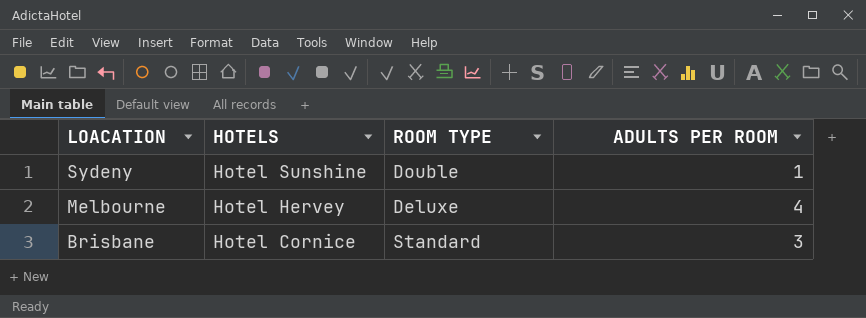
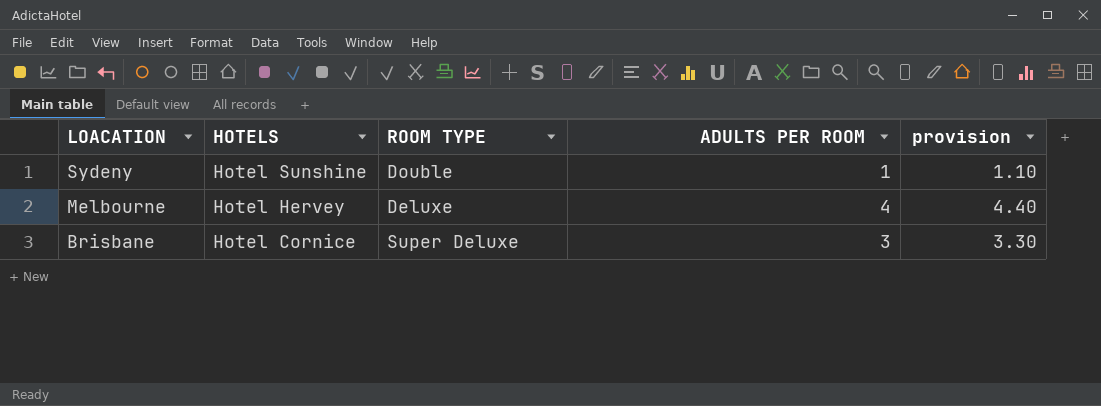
column provision | formula: none -> [ADULTS PER ROOM] * 1.1
Brisbane | ROOM TYPE: Standard -> Super Deluxe

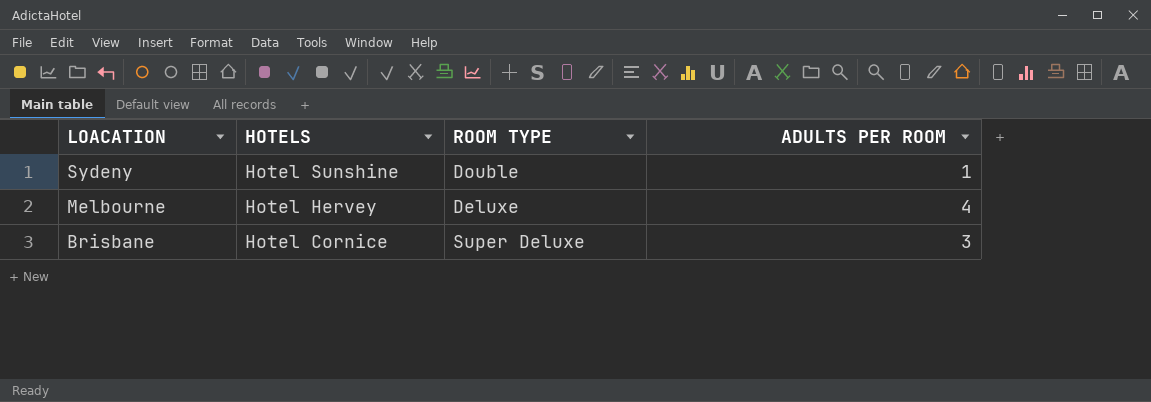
column provision | formula: [ADULTS PER ROOM] * 1.1 -> none

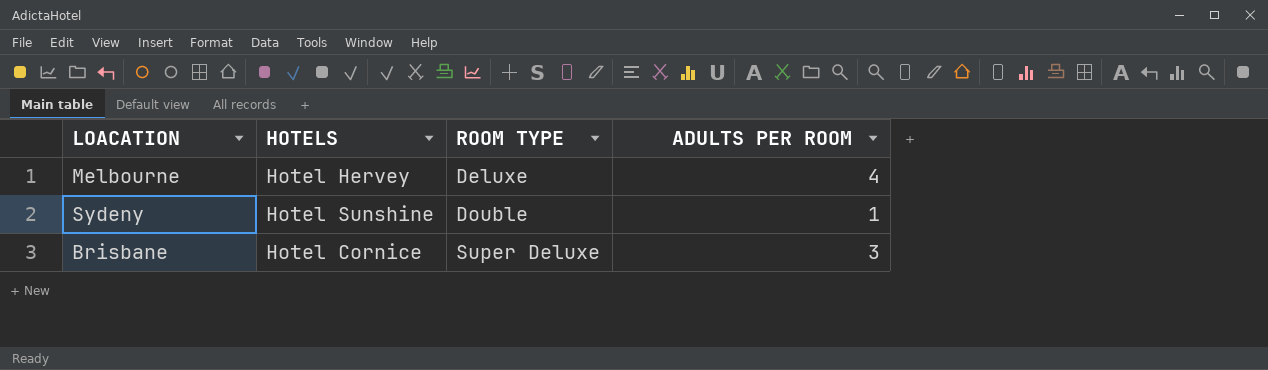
row order: LOACATION descending -> ROOM TYPE ascending

